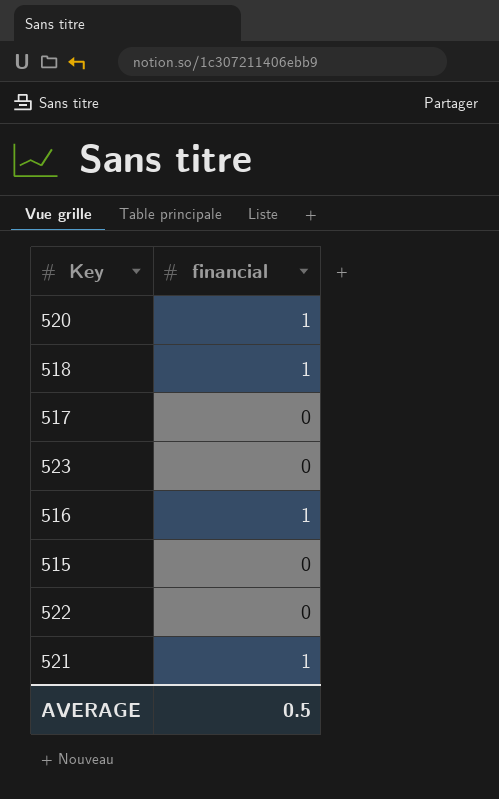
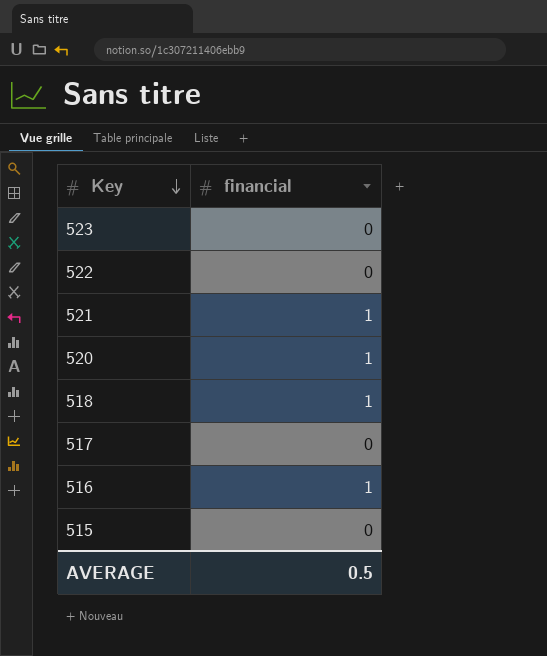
row order: none -> Key descending

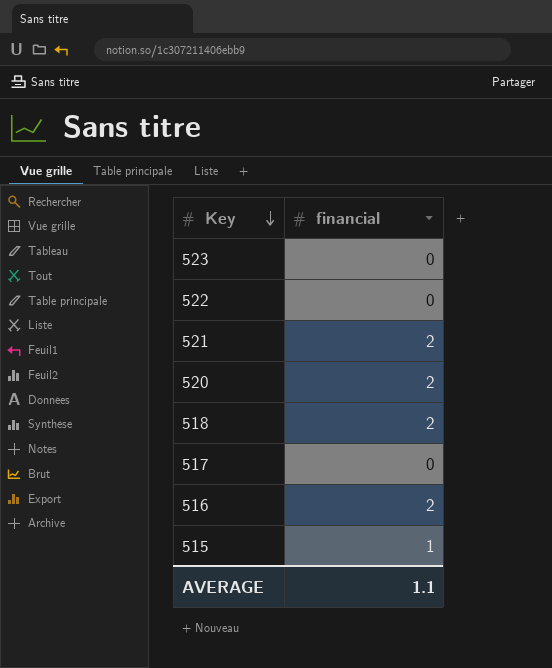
521 | financial: 1 -> 2
520 | financial: 1 -> 2
518 | financial: 1 -> 2
516 | financial: 1 -> 2
515 | financial: 0 -> 1
AVERAGE | financial: 0.5 -> 1.1

